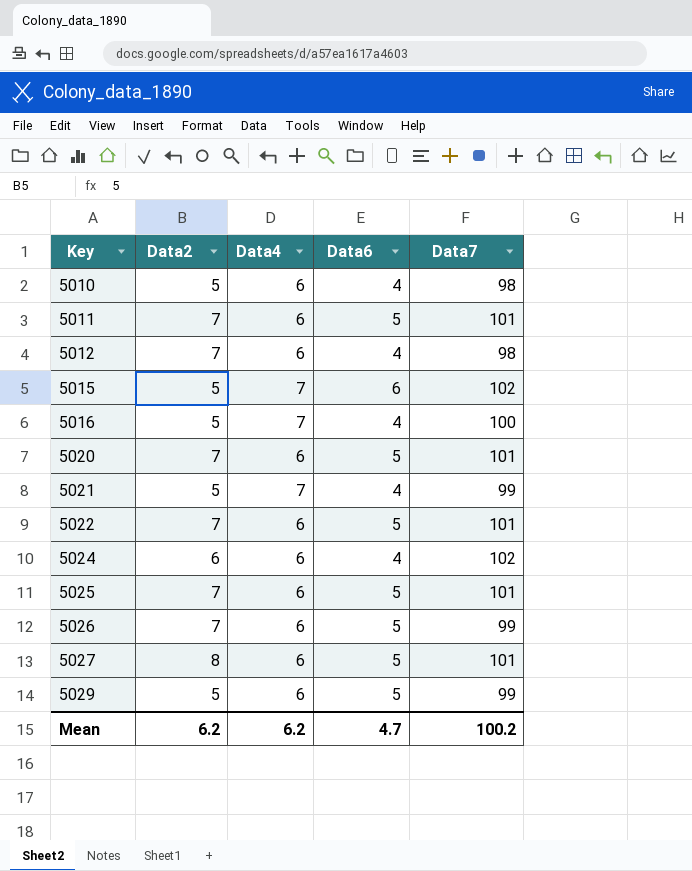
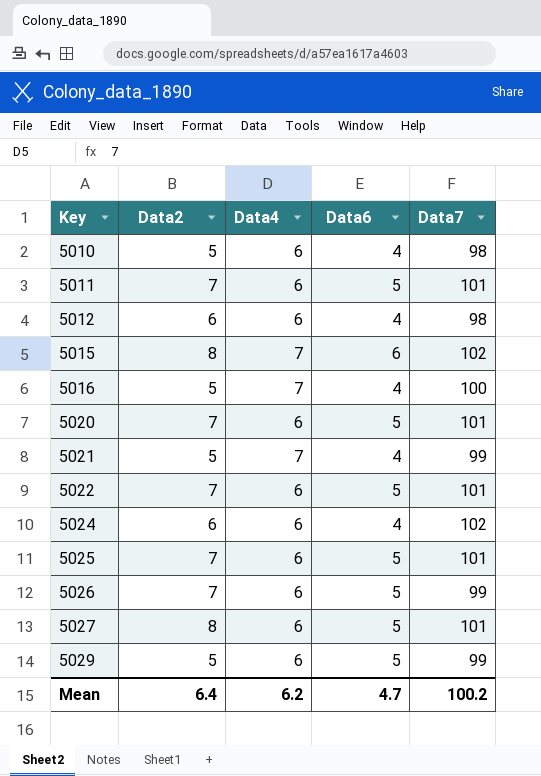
5012 | Data2: 7 -> 6
5015 | Data2: 5 -> 8
Mean | Data2: 6.2 -> 6.4

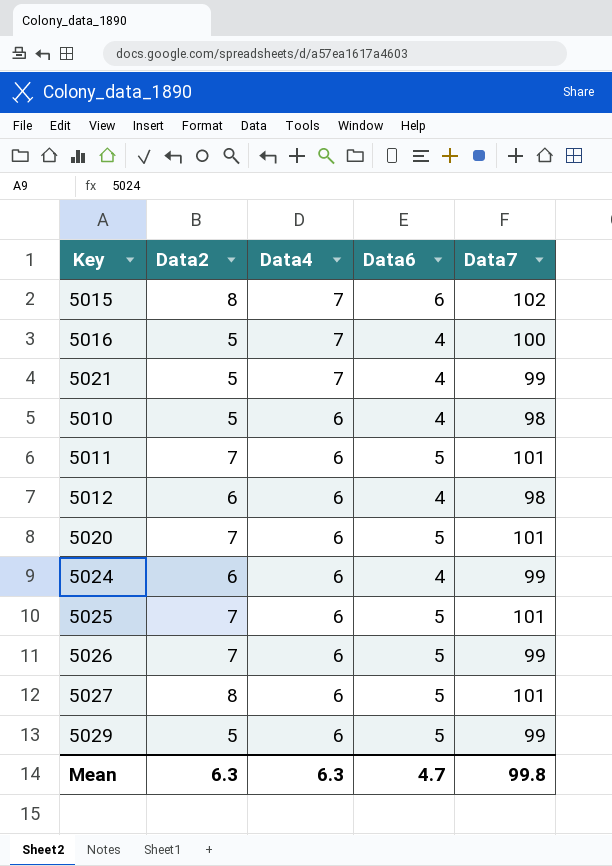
row order: Key ascending -> Data4 descending
row 5022: 7 | 6 | 5 | 101 -> none
5024 | Data7: 102 -> 99
Mean | Data2: 6.4 -> 6.3
Mean | Data4: 6.2 -> 6.3
Mean | Data7: 100.2 -> 99.8

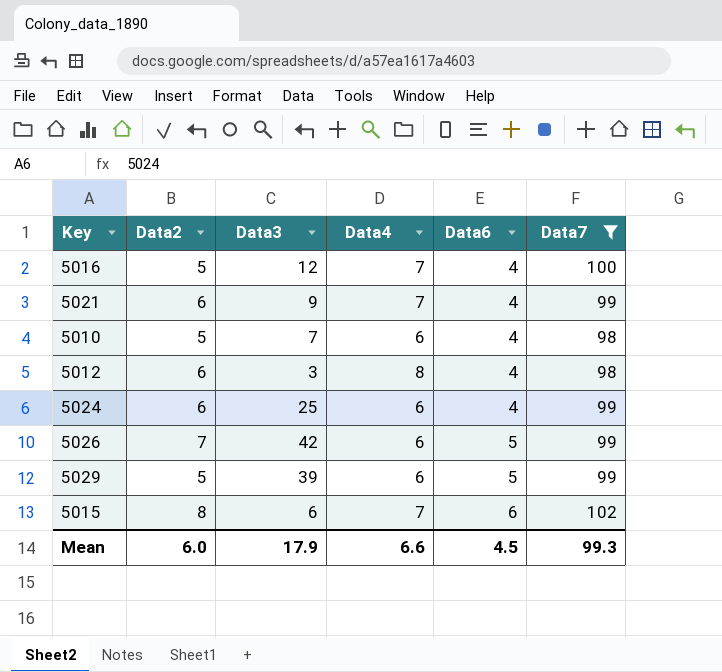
filter: none -> Data7 != 101
row order: Data4 descending -> Data6 ascending
column Data3 | position: none -> 3
5021 | Data2: 5 -> 6
5012 | Data4: 6 -> 8
Mean | Data2: 6.3 -> 6.0
Mean | Data4: 6.3 -> 6.6
Mean | Data6: 4.7 -> 4.5
Mean | Data7: 99.8 -> 99.3

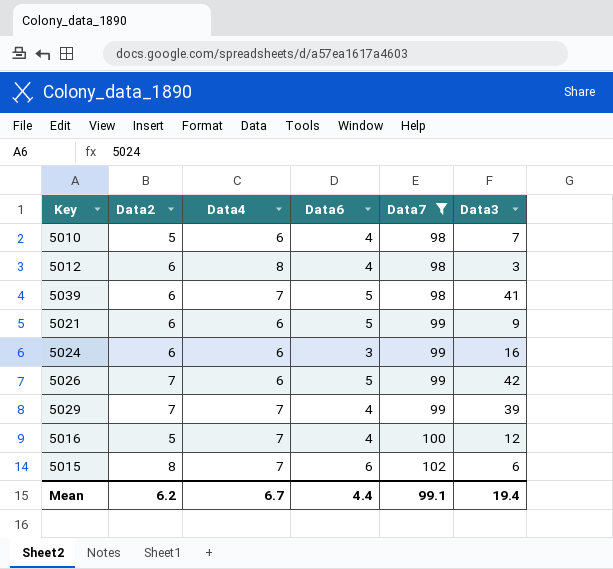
row order: Data6 ascending -> Data7 ascending
column Data3 | position: 3 -> 6
row 5039: none -> 6 | 7 | 5 | 98 | 41
5021 | Data4: 7 -> 6
5021 | Data6: 4 -> 5
5024 | Data6: 4 -> 3
5024 | Data3: 25 -> 16
5029 | Data2: 5 -> 7
5029 | Data4: 6 -> 7
5029 | Data6: 5 -> 4
Mean | Data2: 6.0 -> 6.2
Mean | Data4: 6.6 -> 6.7
Mean | Data6: 4.5 -> 4.4
Mean | Data7: 99.3 -> 99.1
Mean | Data3: 17.9 -> 19.4

